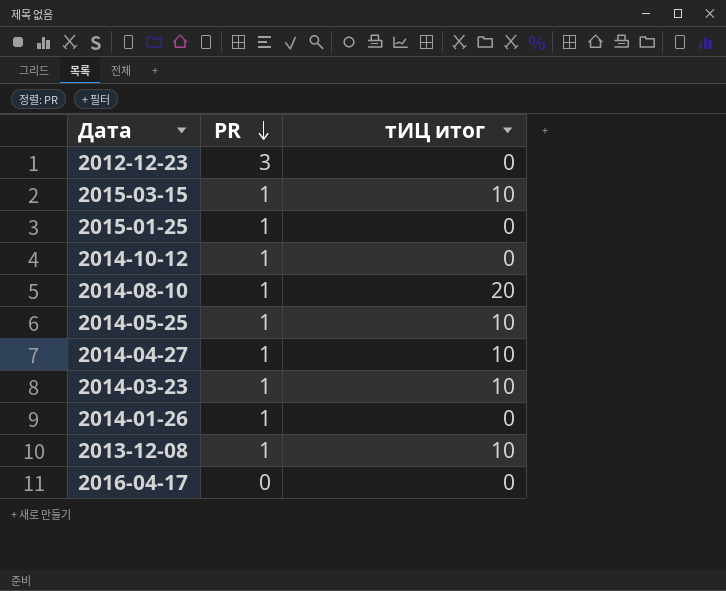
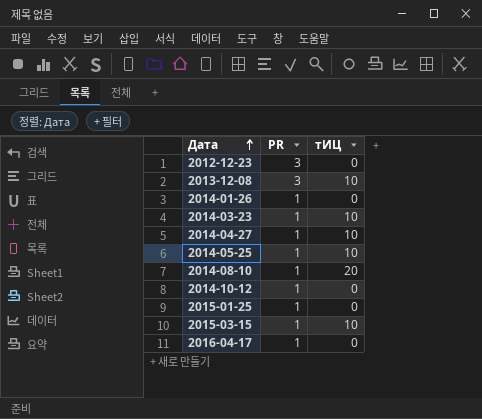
row order: PR descending -> Дата ascending
column name: тИЦ итог -> тИЦ
2013-12-08 | PR: 1 -> 3
2016-04-17 | PR: 0 -> 1

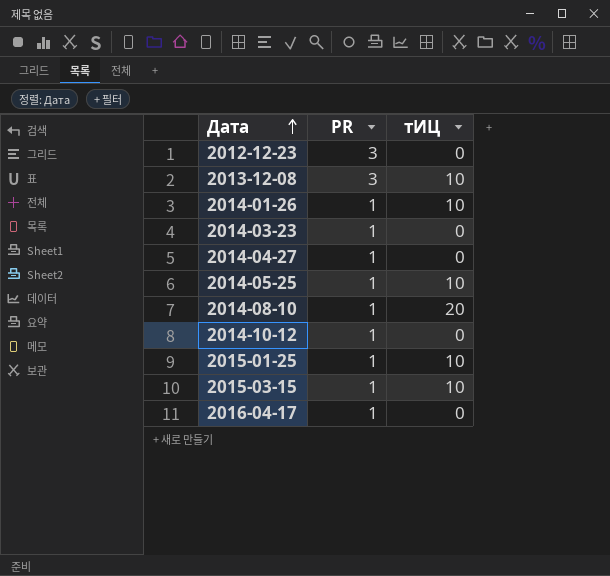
2014-01-26 | тИЦ: 0 -> 10
2014-03-23 | тИЦ: 10 -> 0
2014-04-27 | тИЦ: 10 -> 0
2015-01-25 | тИЦ: 0 -> 10

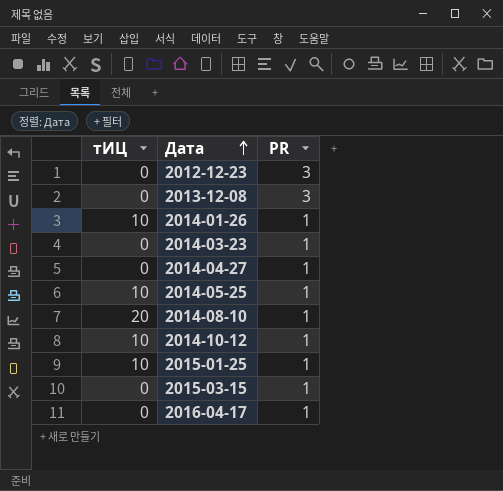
column тИЦ | position: 3 -> 1
2013-12-08 | тИЦ: 10 -> 0
2014-10-12 | тИЦ: 0 -> 10
2015-03-15 | тИЦ: 10 -> 0

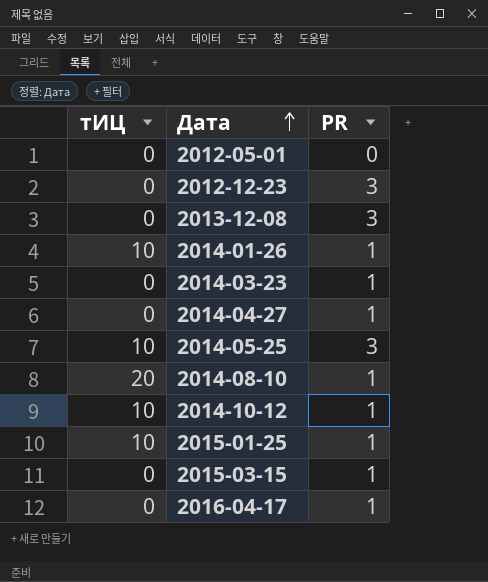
row 2012-05-01: none -> 0 | 0
2014-05-25 | PR: 1 -> 3

